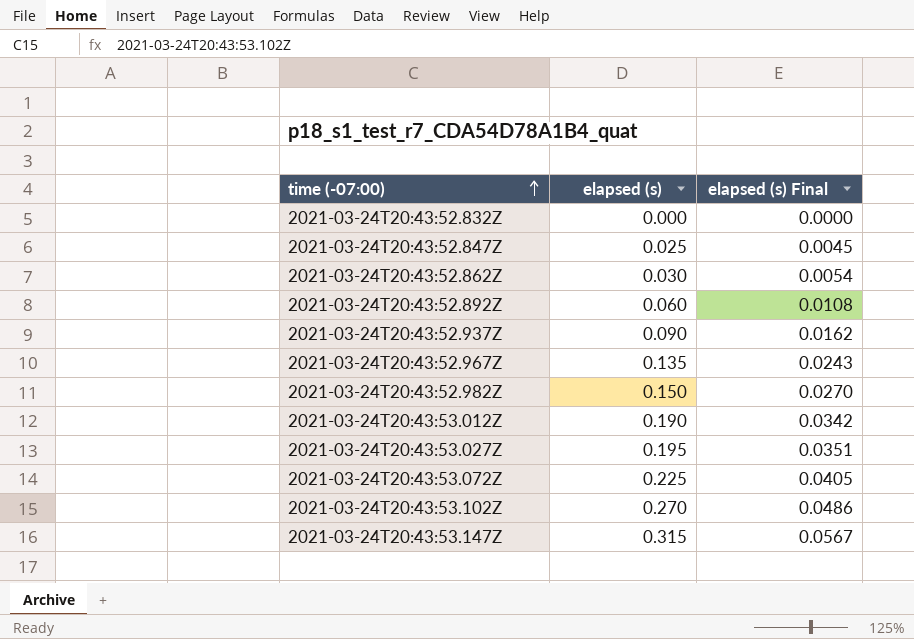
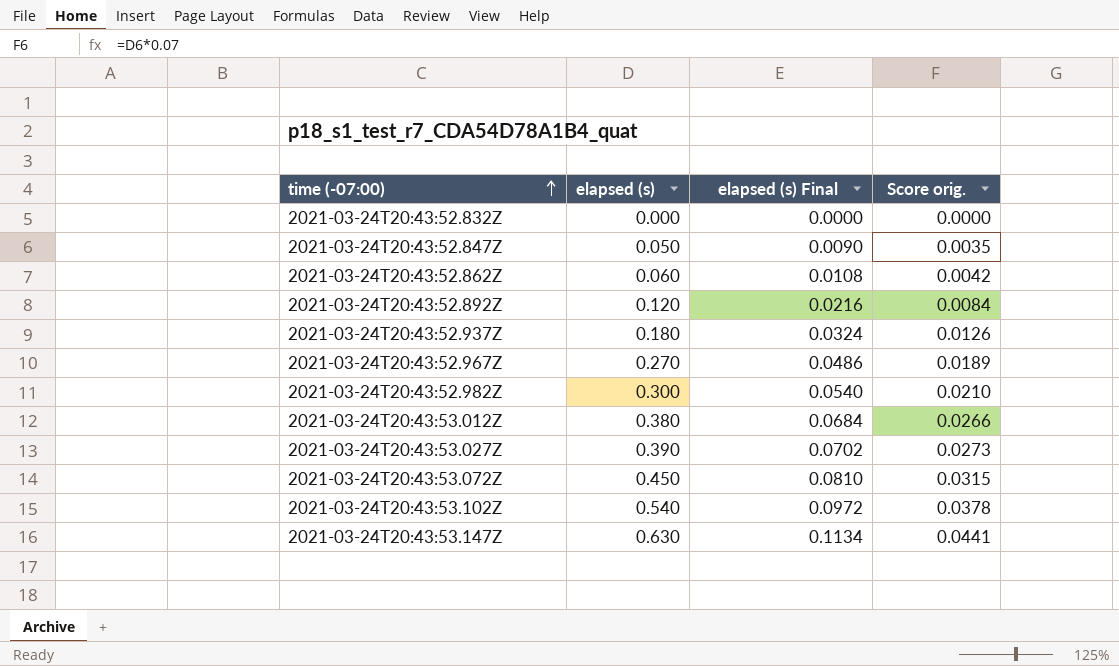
column Score orig. | formula: none -> [elapsed (s)] * 0.07
2021-03-24T20:43:52.847Z | elapsed (s): 0.025 -> 0.050
2021-03-24T20:43:52.847Z | elapsed (s) Final: 0.0045 -> 0.0090
2021-03-24T20:43:52.862Z | elapsed (s): 0.030 -> 0.060
2021-03-24T20:43:52.862Z | elapsed (s) Final: 0.0054 -> 0.0108
2021-03-24T20:43:52.892Z | elapsed (s): 0.060 -> 0.120
2021-03-24T20:43:52.892Z | elapsed (s) Final: 0.0108 -> 0.0216
2021-03-24T20:43:52.937Z | elapsed (s): 0.090 -> 0.180
2021-03-24T20:43:52.937Z | elapsed (s) Final: 0.0162 -> 0.0324
2021-03-24T20:43:52.967Z | elapsed (s): 0.135 -> 0.270
2021-03-24T20:43:52.967Z | elapsed (s) Final: 0.0243 -> 0.0486
2021-03-24T20:43:52.982Z | elapsed (s): 0.150 -> 0.300
2021-03-24T20:43:52.982Z | elapsed (s) Final: 0.0270 -> 0.0540
2021-03-24T20:43:53.012Z | elapsed (s): 0.190 -> 0.380
2021-03-24T20:43:53.012Z | elapsed (s) Final: 0.0342 -> 0.0684
2021-03-24T20:43:53.027Z | elapsed (s): 0.195 -> 0.390
2021-03-24T20:43:53.027Z | elapsed (s) Final: 0.0351 -> 0.0702
2021-03-24T20:43:53.072Z | elapsed (s): 0.225 -> 0.450
2021-03-24T20:43:53.072Z | elapsed (s) Final: 0.0405 -> 0.0810
2021-03-24T20:43:53.102Z | elapsed (s): 0.270 -> 0.540
2021-03-24T20:43:53.102Z | elapsed (s) Final: 0.0486 -> 0.0972
2021-03-24T20:43:53.147Z | elapsed (s): 0.315 -> 0.630
2021-03-24T20:43:53.147Z | elapsed (s) Final: 0.0567 -> 0.1134

